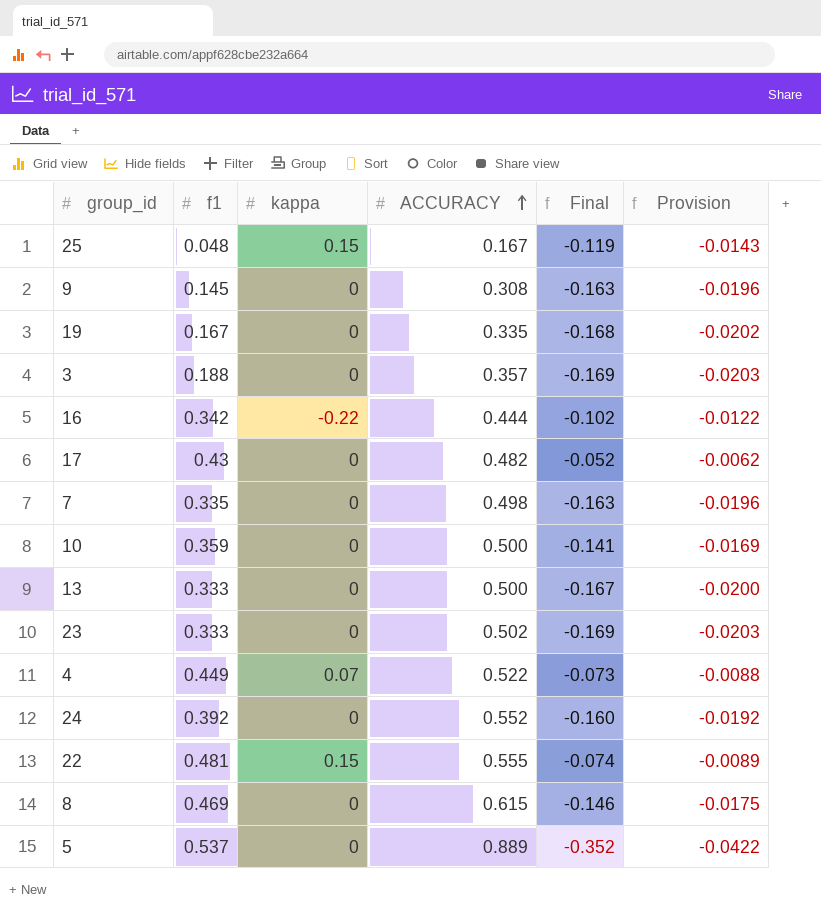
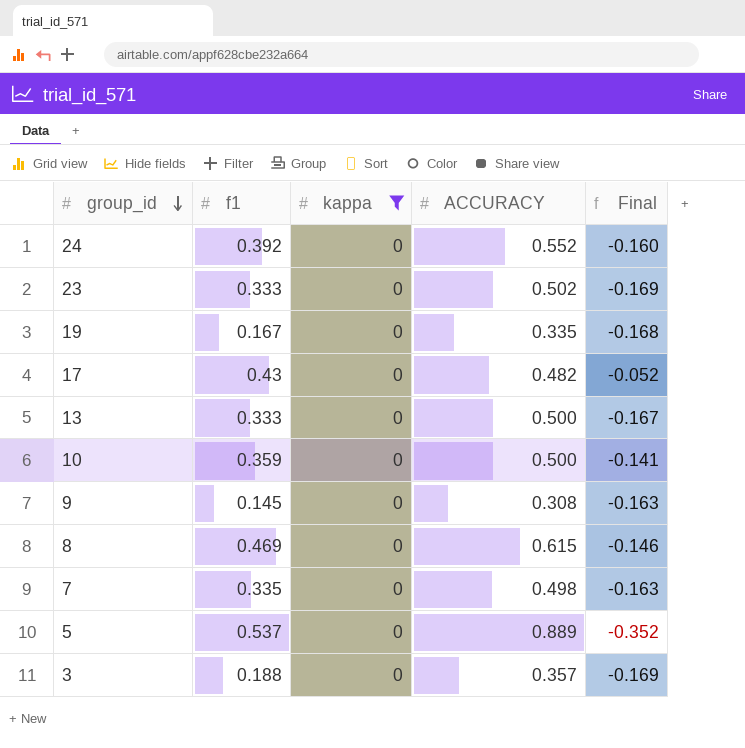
filter: none -> kappa = 0
row order: ACCURACY ascending -> group_id descending
column Provision | formula: [Final] * 0.12 -> none

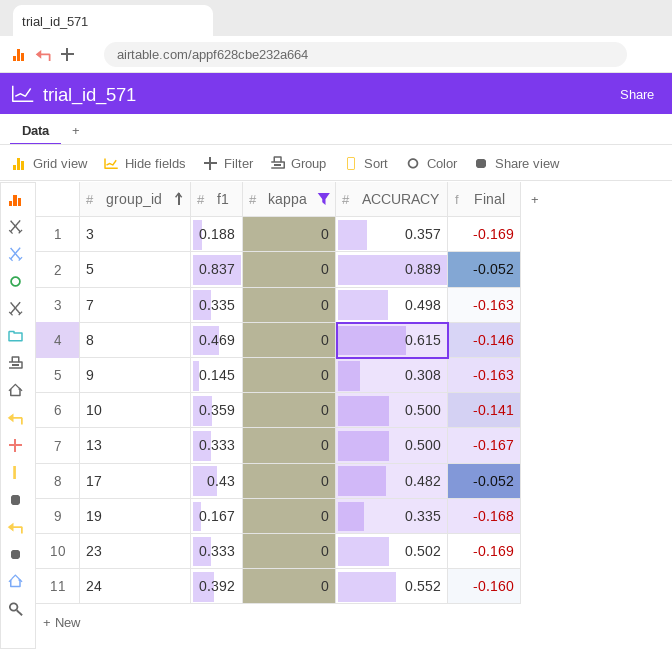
row order: group_id descending -> group_id ascending
5 | f1: 0.537 -> 0.837
5 | Final: -0.352 -> -0.052

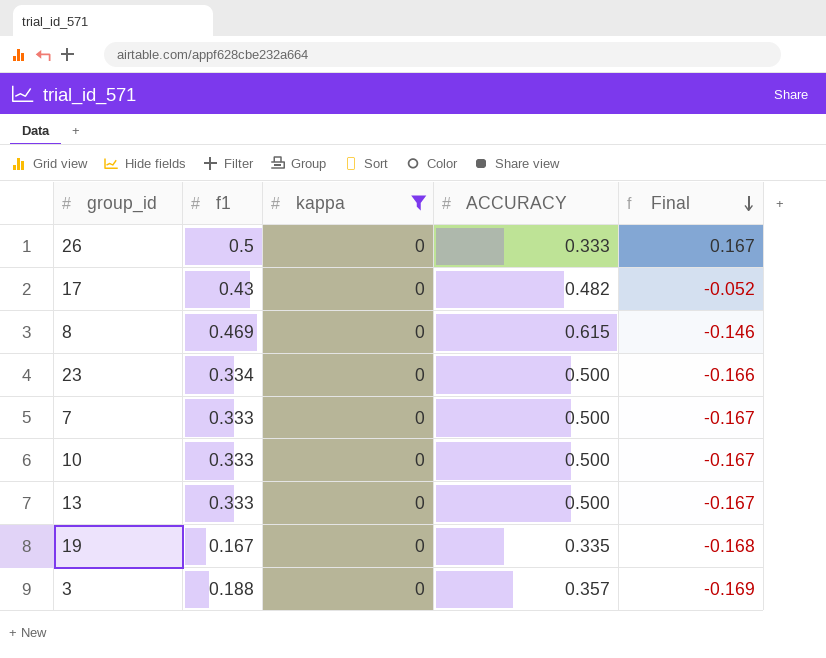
row order: group_id ascending -> Final descending
row 5: 0.837 | 0 | 0.889 | -0.052 -> none
row 9: 0.145 | 0 | 0.308 | -0.163 -> none
row 24: 0.392 | 0 | 0.552 | -0.160 -> none
row 26: none -> 0.5 | 0 | 0.333 | 0.167
23 | f1: 0.333 -> 0.334
23 | ACCURACY: 0.502 -> 0.500
23 | Final: -0.169 -> -0.166
7 | f1: 0.335 -> 0.333
7 | ACCURACY: 0.498 -> 0.500
7 | Final: -0.163 -> -0.167
10 | f1: 0.359 -> 0.333
10 | Final: -0.141 -> -0.167

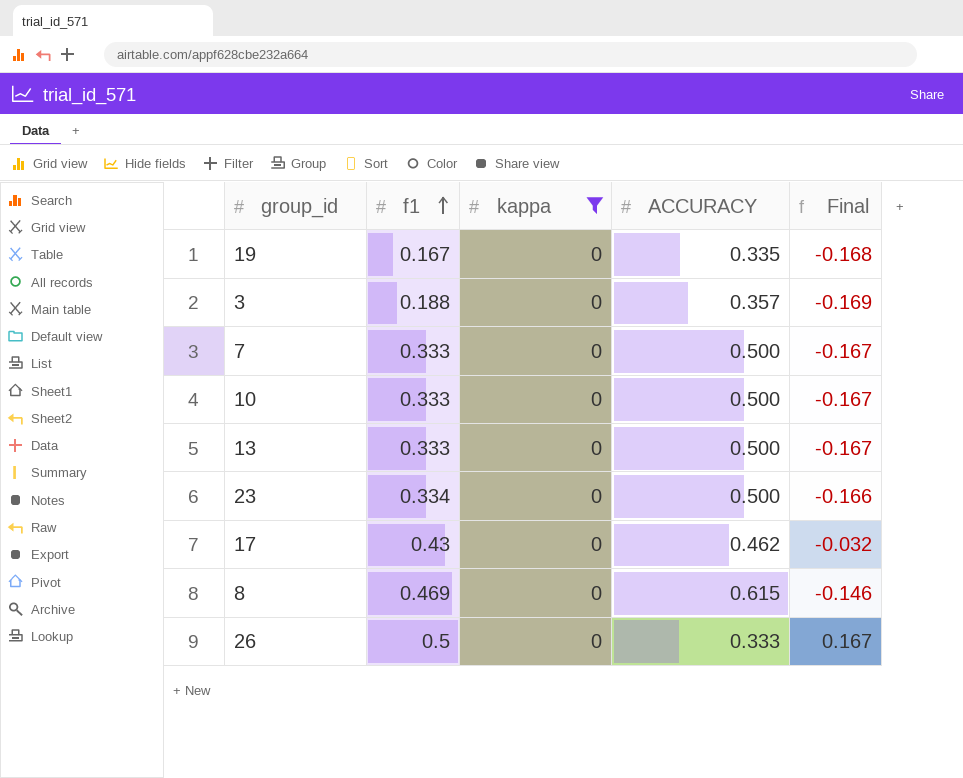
row order: Final descending -> f1 ascending
17 | ACCURACY: 0.482 -> 0.462
17 | Final: -0.052 -> -0.032

